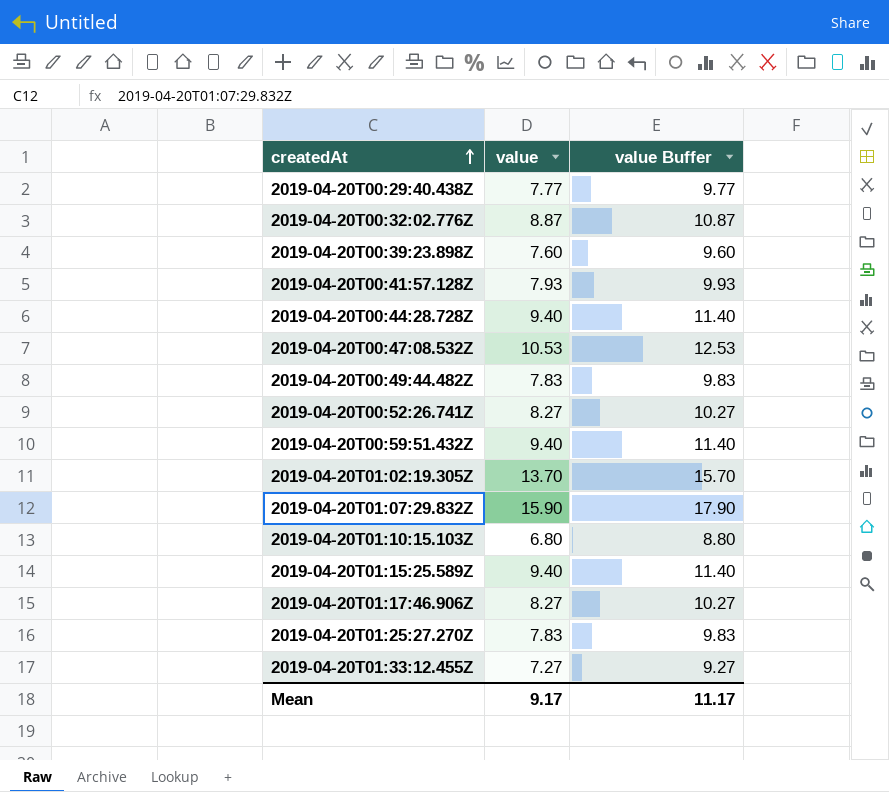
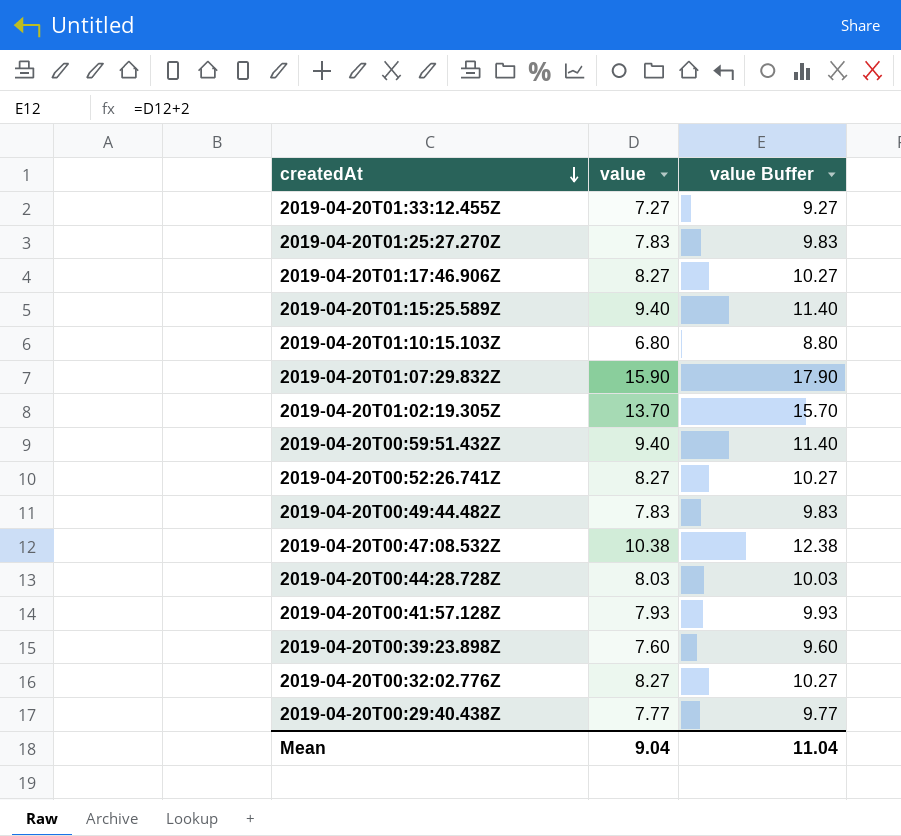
row order: createdAt ascending -> createdAt descending
2019-04-20T00:47:08.532Z | value: 10.53 -> 10.38
2019-04-20T00:47:08.532Z | value Buffer: 12.53 -> 12.38
2019-04-20T00:44:28.728Z | value: 9.40 -> 8.03
2019-04-20T00:44:28.728Z | value Buffer: 11.40 -> 10.03
2019-04-20T00:32:02.776Z | value: 8.87 -> 8.27
2019-04-20T00:32:02.776Z | value Buffer: 10.87 -> 10.27
Mean | value: 9.17 -> 9.04
Mean | value Buffer: 11.17 -> 11.04

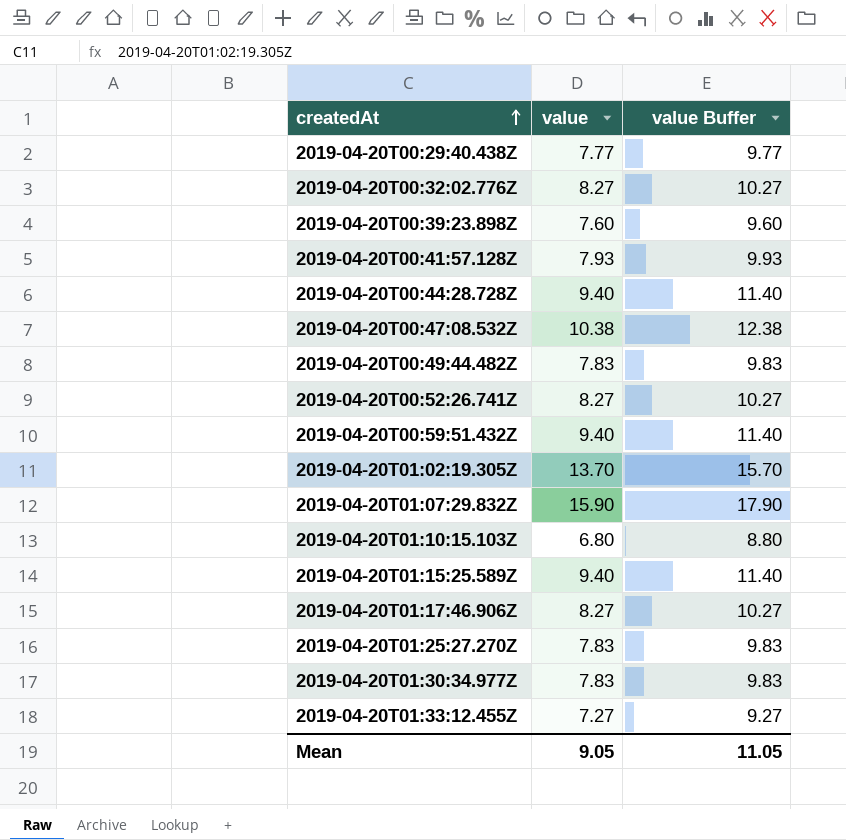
row order: createdAt descending -> createdAt ascending
2019-04-20T00:44:28.728Z | value: 8.03 -> 9.40
2019-04-20T00:44:28.728Z | value Buffer: 10.03 -> 11.40
row 2019-04-20T01:30:34.977Z: none -> 7.83 | 9.83
Mean | value: 9.04 -> 9.05
Mean | value Buffer: 11.04 -> 11.05

